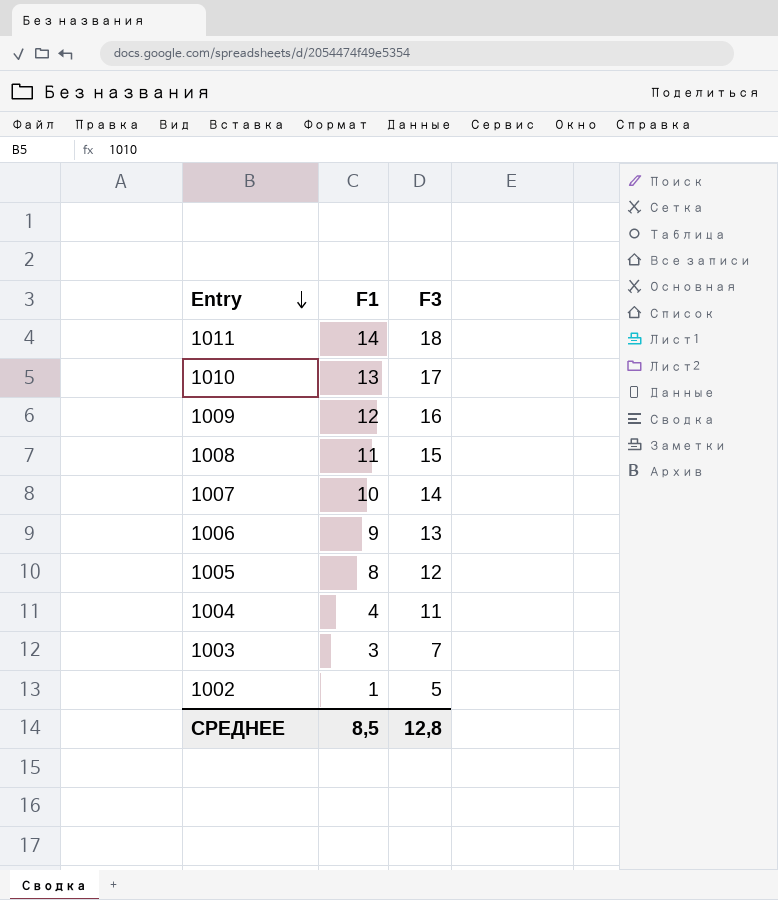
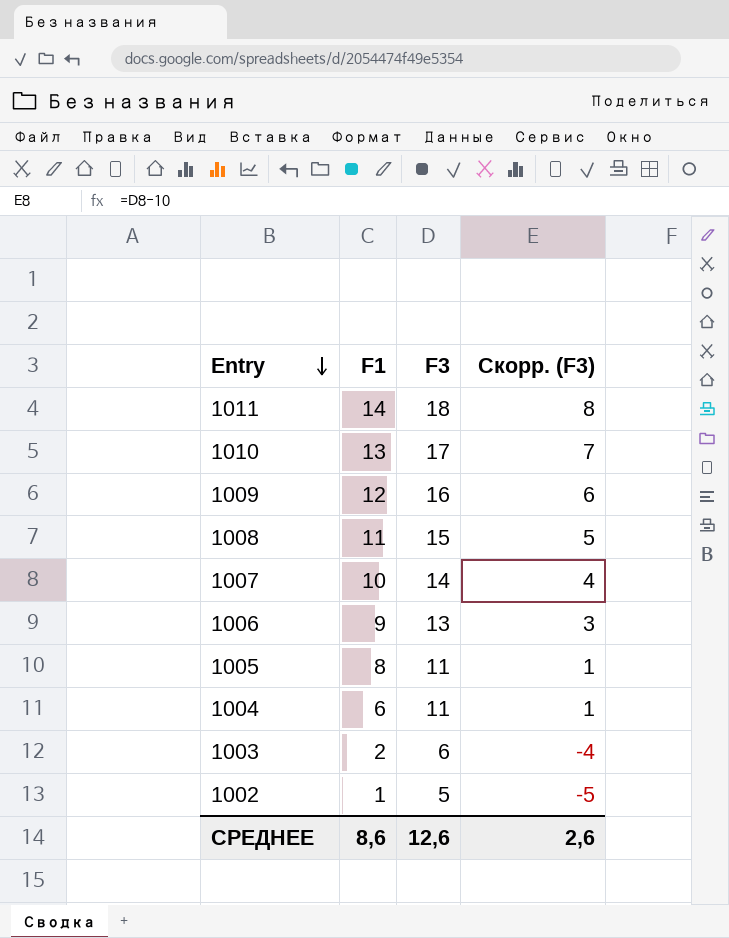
column Скорр. (F3) | formula: none -> [F3] - 10
1005 | F3: 12 -> 11
1004 | F1: 4 -> 6
1003 | F1: 3 -> 2
1003 | F3: 7 -> 6
СРЕДНЕЕ | F1: 8,5 -> 8,6
СРЕДНЕЕ | F3: 12,8 -> 12,6

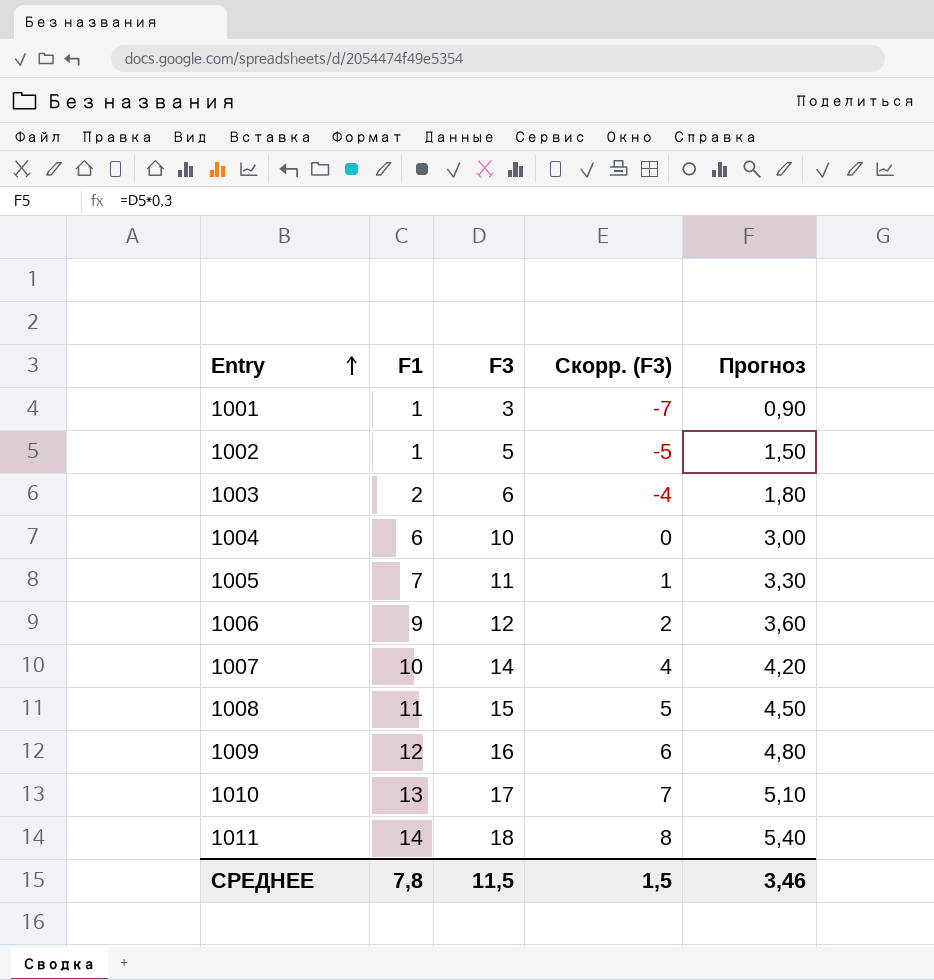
row order: Entry descending -> Entry ascending
column Прогноз | formula: none -> [F3] * 0,3
row 1001: none -> 1 | 3 | -7 | 0,90
1004 | F3: 11 -> 10
1004 | Скорр. (F3): 1 -> 0
1005 | F1: 8 -> 7
1006 | F3: 13 -> 12
1006 | Скорр. (F3): 3 -> 2
СРЕДНЕЕ | F1: 8,6 -> 7,8
СРЕДНЕЕ | F3: 12,6 -> 11,5
СРЕДНЕЕ | Скорр. (F3): 2,6 -> 1,5

